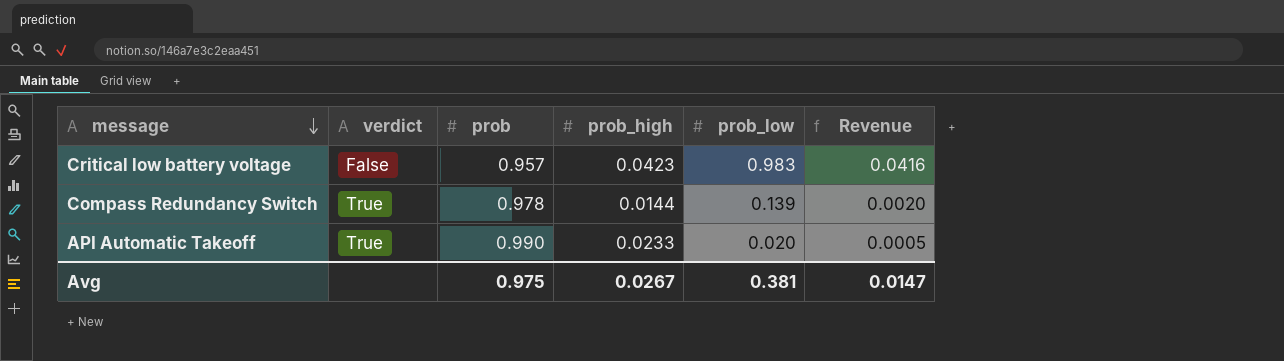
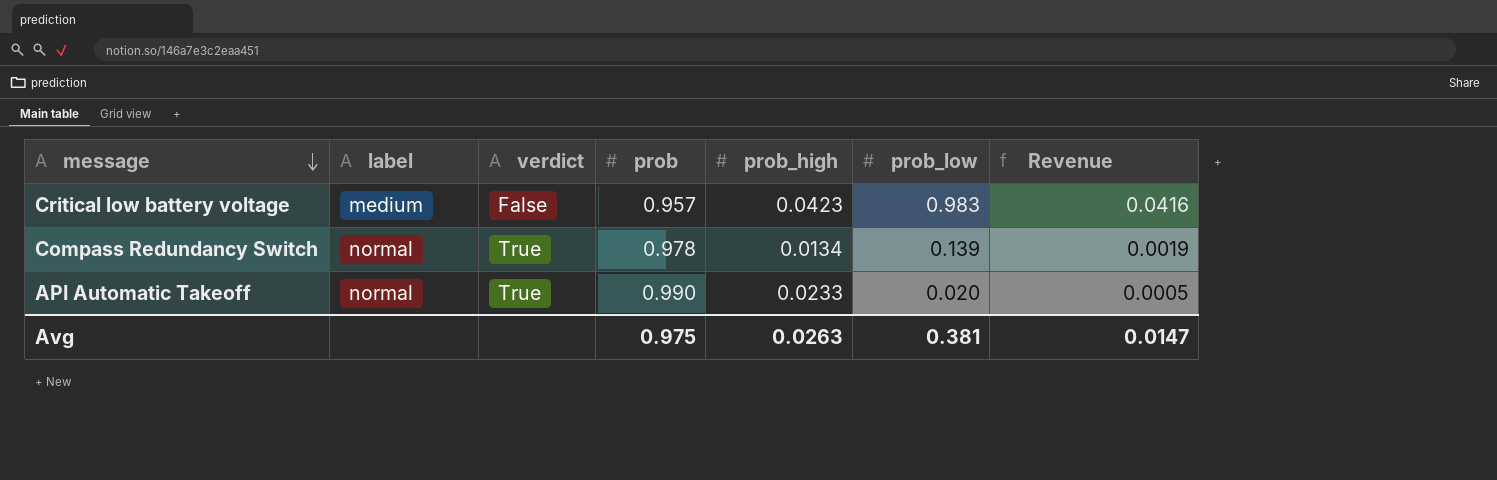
column label | position: none -> 2
Compass Redundancy Switch | prob_high: 0.0144 -> 0.0134
Compass Redundancy Switch | Revenue: 0.0020 -> 0.0019
Avg | prob_high: 0.0267 -> 0.0263

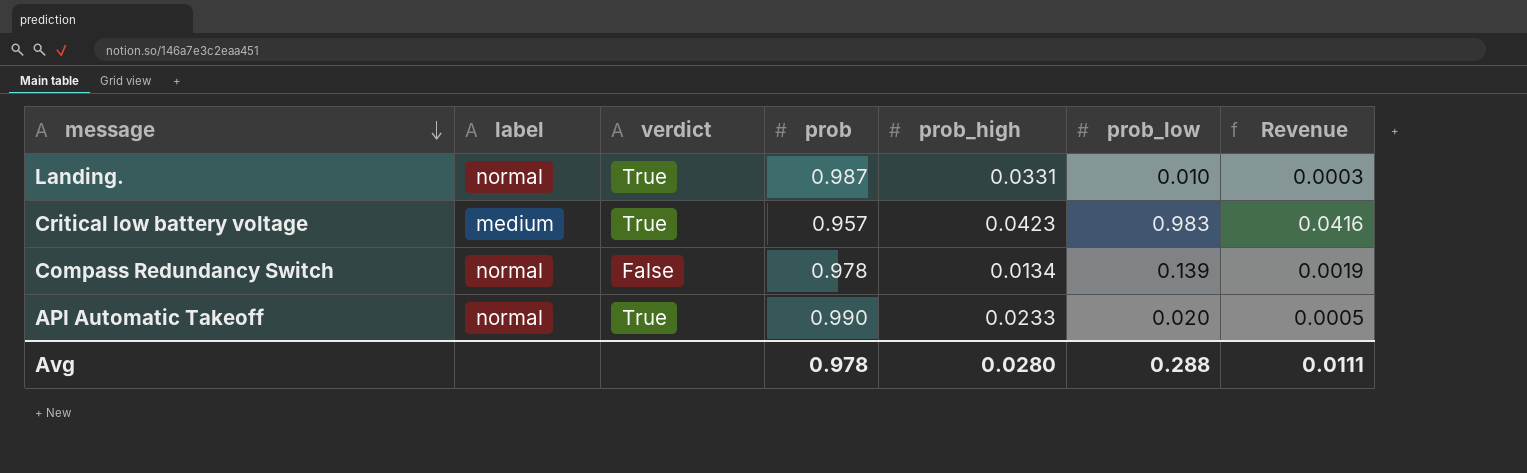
row Landing.: none -> normal | True | 0.987 | 0.0331 | 0.010 | 0.0003
Critical low battery voltage | verdict: False -> True
Compass Redundancy Switch | verdict: True -> False
Avg | prob: 0.975 -> 0.978
Avg | prob_high: 0.0263 -> 0.0280
Avg | prob_low: 0.381 -> 0.288
Avg | Revenue: 0.0147 -> 0.0111

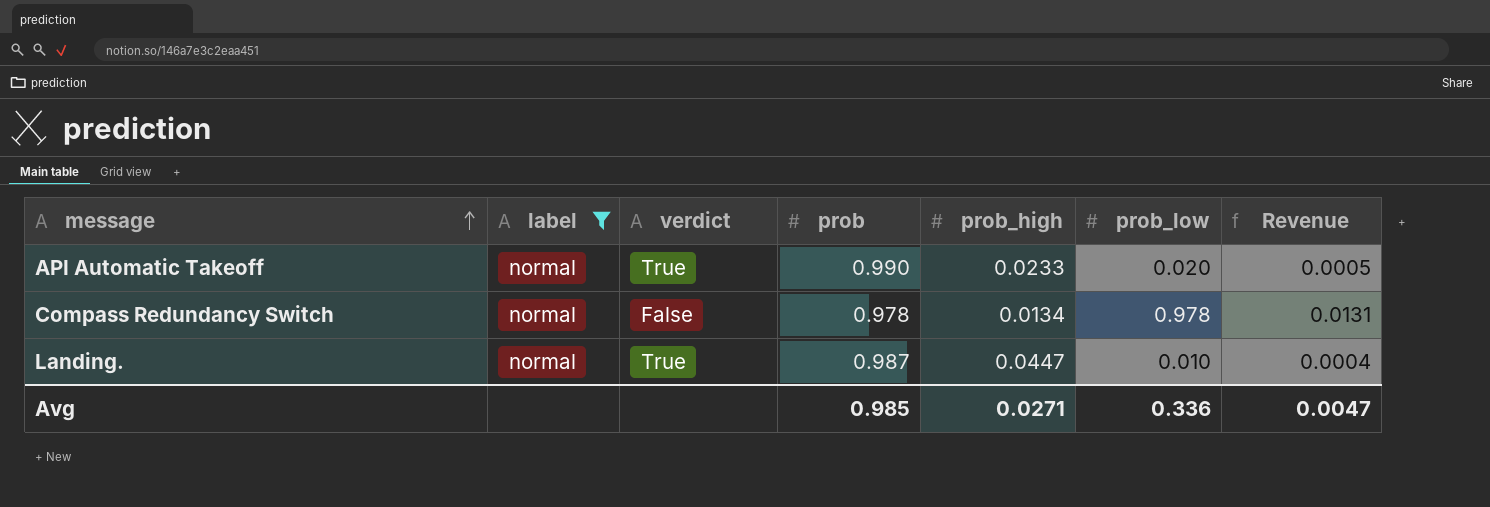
filter: none -> label = normal
row order: message descending -> message ascending
Compass Redundancy Switch | prob_low: 0.139 -> 0.978
Compass Redundancy Switch | Revenue: 0.0019 -> 0.0131
Landing. | prob_high: 0.0331 -> 0.0447
Landing. | Revenue: 0.0003 -> 0.0004
Avg | prob: 0.978 -> 0.985
Avg | prob_high: 0.0280 -> 0.0271
Avg | prob_low: 0.288 -> 0.336
Avg | Revenue: 0.0111 -> 0.0047

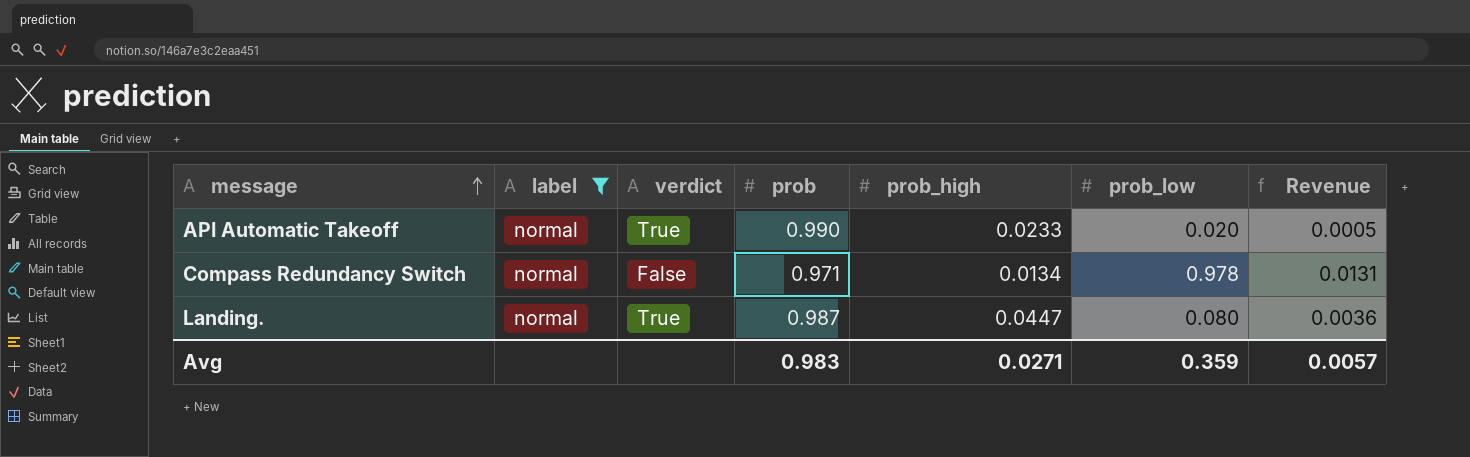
Compass Redundancy Switch | prob: 0.978 -> 0.971
Landing. | prob_low: 0.010 -> 0.080
Landing. | Revenue: 0.0004 -> 0.0036
Avg | prob: 0.985 -> 0.983
Avg | prob_low: 0.336 -> 0.359
Avg | Revenue: 0.0047 -> 0.0057

